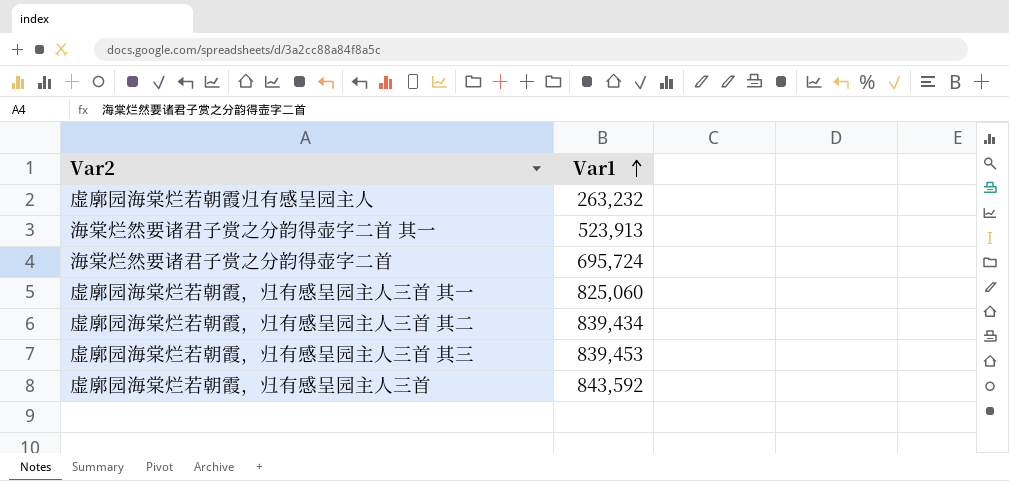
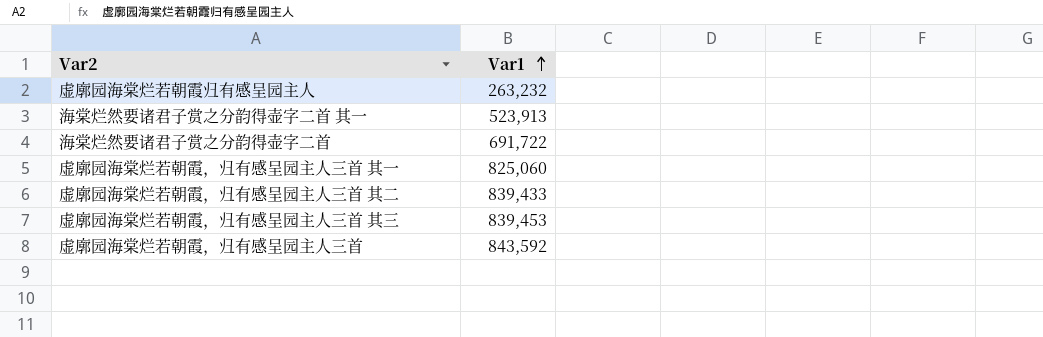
海棠烂然要诸君子赏之分韵得壶字二首 | Var1: 695,724 -> 691,722
虚廓园海棠烂若朝霞，归有感呈园主人三首 其二 | Var1: 839,434 -> 839,433

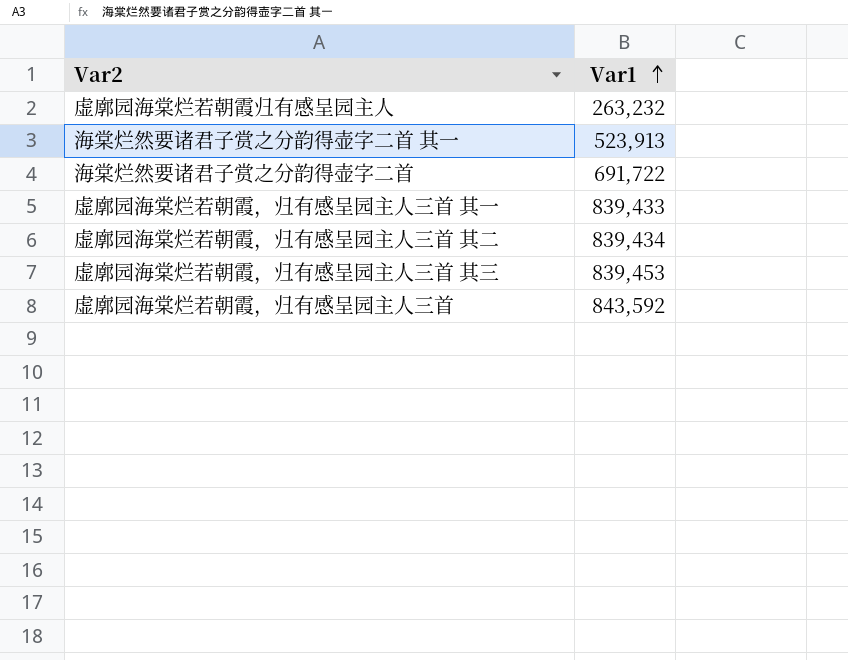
虚廓园海棠烂若朝霞，归有感呈园主人三首 其一 | Var1: 825,060 -> 839,433
虚廓园海棠烂若朝霞，归有感呈园主人三首 其二 | Var1: 839,433 -> 839,434

